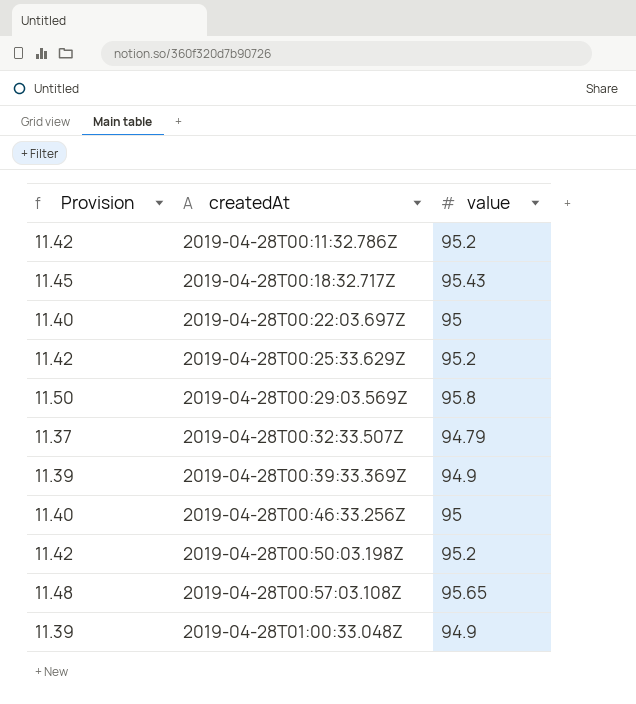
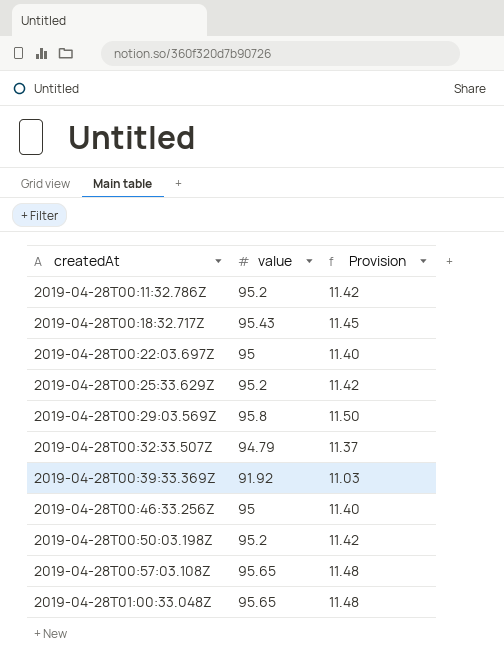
column Provision | position: 1 -> 3
2019-04-28T00:39:33.369Z | value: 94.9 -> 91.92
2019-04-28T00:39:33.369Z | Provision: 11.39 -> 11.03
2019-04-28T01:00:33.048Z | value: 94.9 -> 95.65
2019-04-28T01:00:33.048Z | Provision: 11.39 -> 11.48

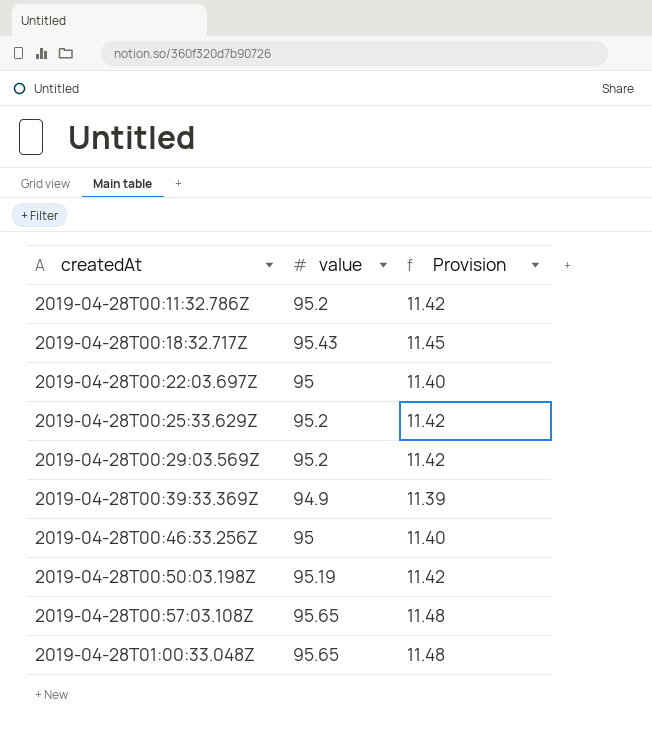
row 2019-04-28T00:32:33.507Z: 94.79 | 11.37 -> none
2019-04-28T00:29:03.569Z | value: 95.8 -> 95.2
2019-04-28T00:29:03.569Z | Provision: 11.50 -> 11.42
2019-04-28T00:39:33.369Z | value: 91.92 -> 94.9
2019-04-28T00:39:33.369Z | Provision: 11.03 -> 11.39
2019-04-28T00:50:03.198Z | value: 95.2 -> 95.19

